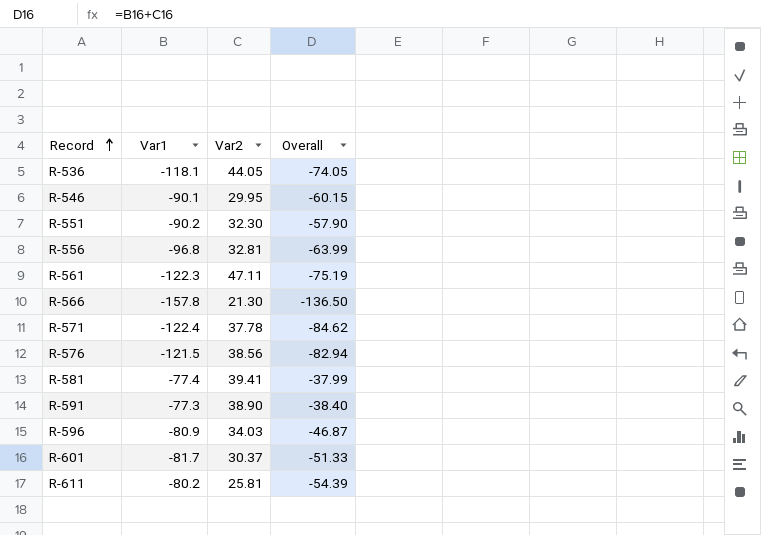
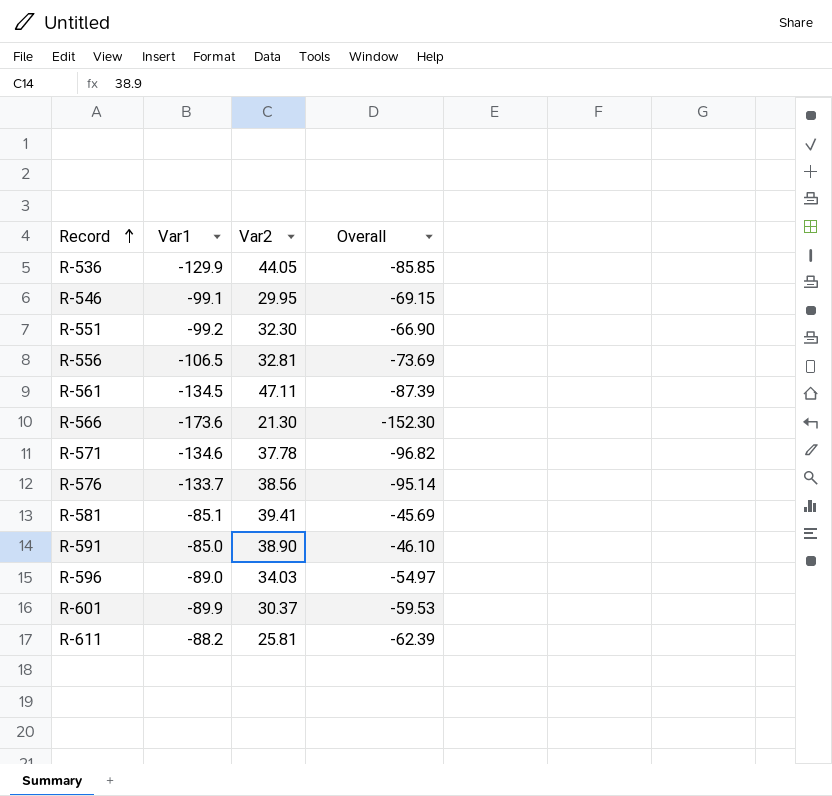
R-536 | Var1: -118.1 -> -129.9
R-536 | Overall: -74.05 -> -85.85
R-546 | Var1: -90.1 -> -99.1
R-546 | Overall: -60.15 -> -69.15
R-551 | Var1: -90.2 -> -99.2
R-551 | Overall: -57.90 -> -66.90
R-556 | Var1: -96.8 -> -106.5
R-556 | Overall: -63.99 -> -73.69
R-561 | Var1: -122.3 -> -134.5
R-561 | Overall: -75.19 -> -87.39
R-566 | Var1: -157.8 -> -173.6
R-566 | Overall: -136.50 -> -152.30
R-571 | Var1: -122.4 -> -134.6
R-571 | Overall: -84.62 -> -96.82
R-576 | Var1: -121.5 -> -133.7
R-576 | Overall: -82.94 -> -95.14
R-581 | Var1: -77.4 -> -85.1
R-581 | Overall: -37.99 -> -45.69
R-591 | Var1: -77.3 -> -85.0
R-591 | Overall: -38.40 -> -46.10
R-596 | Var1: -80.9 -> -89.0
R-596 | Overall: -46.87 -> -54.97
R-601 | Var1: -81.7 -> -89.9
R-601 | Overall: -51.33 -> -59.53
R-611 | Var1: -80.2 -> -88.2
R-611 | Overall: -54.39 -> -62.39

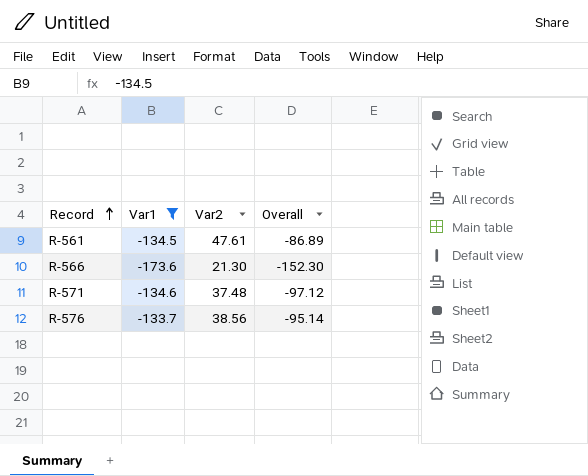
filter: none -> Var1 <= -133.7
R-561 | Var2: 47.11 -> 47.61
R-561 | Overall: -87.39 -> -86.89
R-571 | Var2: 37.78 -> 37.48
R-571 | Overall: -96.82 -> -97.12

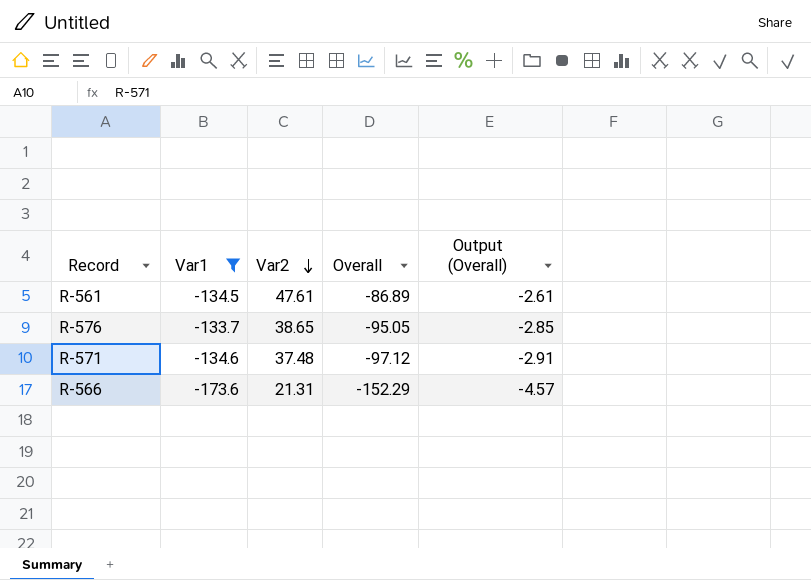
row order: Record ascending -> Var2 descending
column Output (Overall) | formula: none -> [Overall] * 0.03
R-576 | Var2: 38.56 -> 38.65
R-576 | Overall: -95.14 -> -95.05
R-566 | Var2: 21.30 -> 21.31
R-566 | Overall: -152.30 -> -152.29

